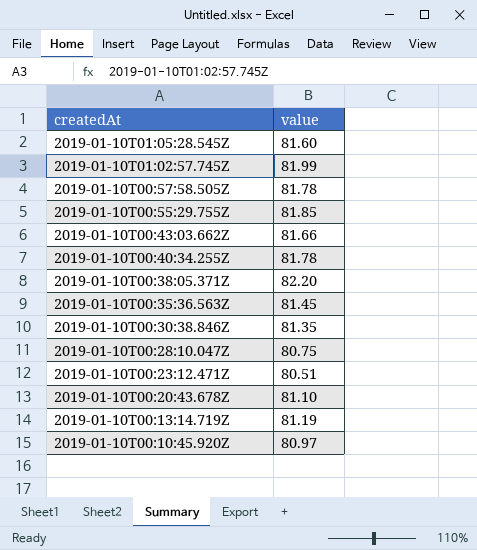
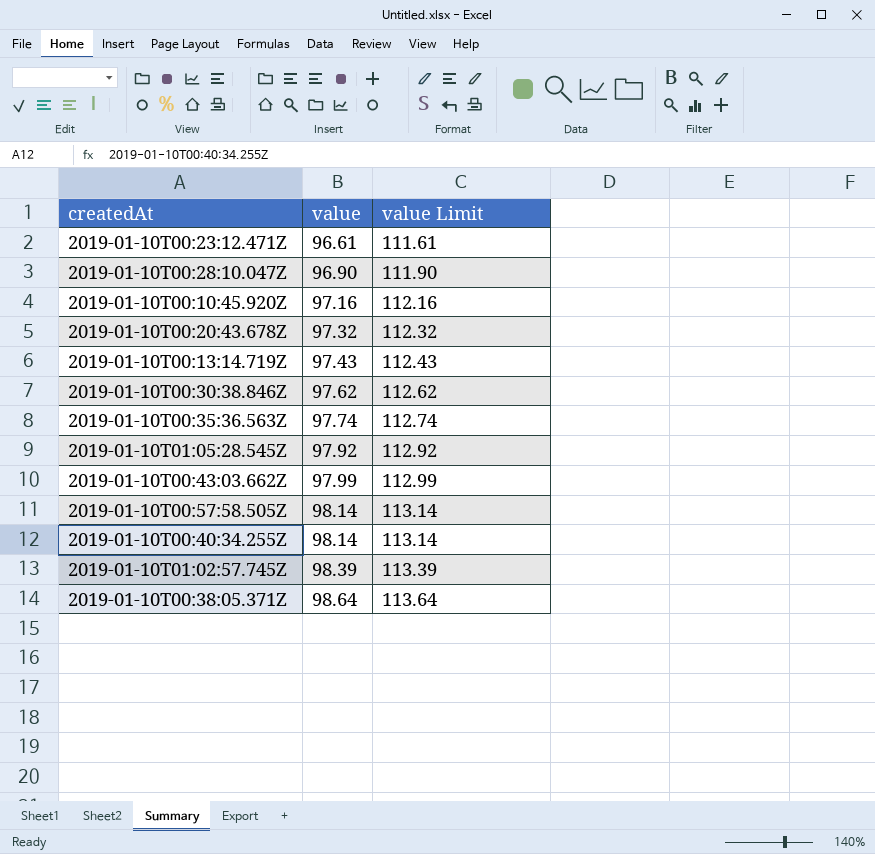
row order: createdAt descending -> value ascending
column value Limit | formula: none -> [value] + 15
row 2019-01-10T00:55:29.755Z: 81.85 -> none
2019-01-10T00:23:12.471Z | value: 80.51 -> 96.61
2019-01-10T00:28:10.047Z | value: 80.75 -> 96.90
2019-01-10T00:10:45.920Z | value: 80.97 -> 97.16
2019-01-10T00:20:43.678Z | value: 81.10 -> 97.32
2019-01-10T00:13:14.719Z | value: 81.19 -> 97.43
2019-01-10T00:30:38.846Z | value: 81.35 -> 97.62
2019-01-10T00:35:36.563Z | value: 81.45 -> 97.74
2019-01-10T01:05:28.545Z | value: 81.60 -> 97.92
2019-01-10T00:43:03.662Z | value: 81.66 -> 97.99
2019-01-10T00:57:58.505Z | value: 81.78 -> 98.14
2019-01-10T00:40:34.255Z | value: 81.78 -> 98.14
2019-01-10T01:02:57.745Z | value: 81.99 -> 98.39
2019-01-10T00:38:05.371Z | value: 82.20 -> 98.64

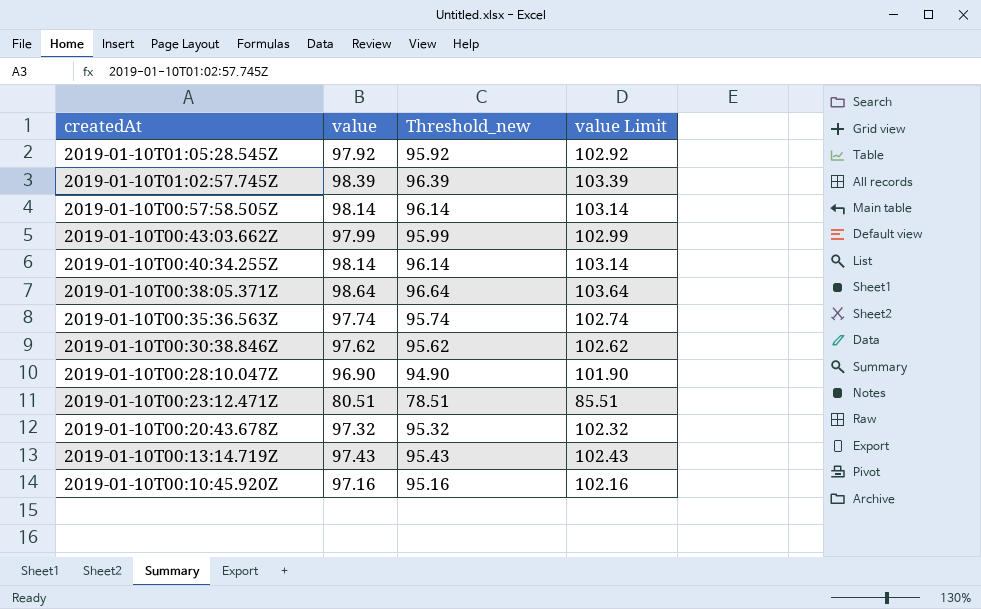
row order: value ascending -> createdAt descending
column Threshold_new | formula: none -> [value] - 2
column value Limit | formula: [value] + 15 -> [value] + 5
2019-01-10T00:23:12.471Z | value: 96.61 -> 80.51

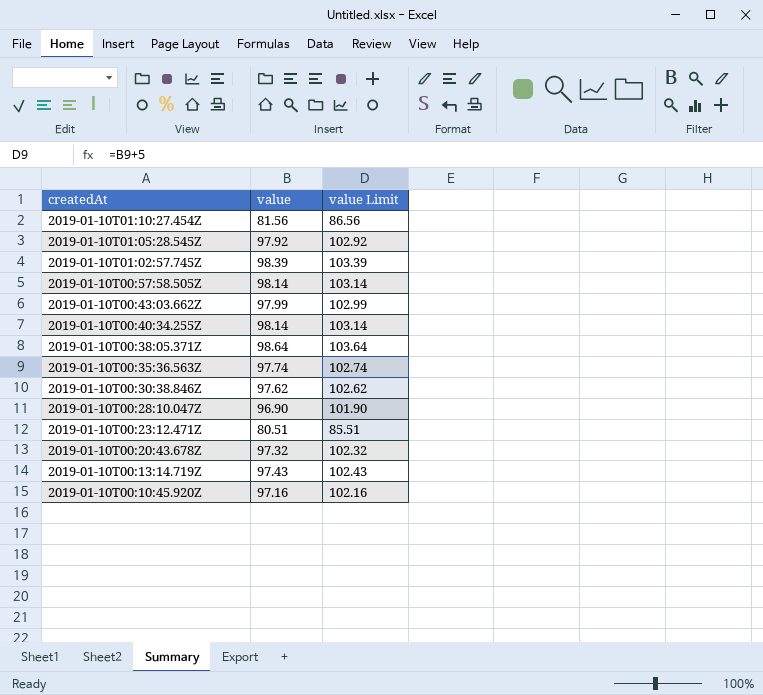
column Threshold_new | formula: [value] - 2 -> none
row 2019-01-10T01:10:27.454Z: none -> 81.56 | 86.56

